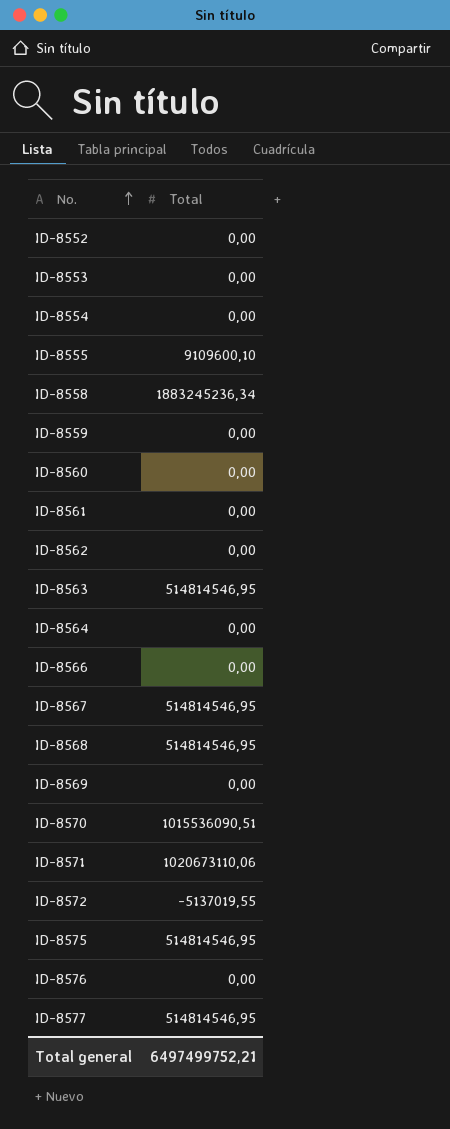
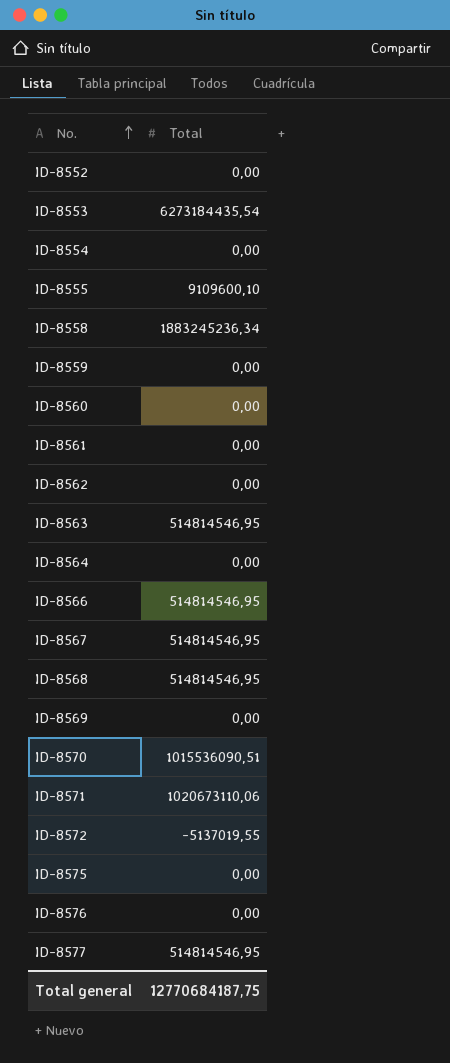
ID-8553 | Total: 0,00 -> 6273184435,54
ID-8566 | Total: 0,00 -> 514814546,95
ID-8575 | Total: 514814546,95 -> 0,00
Total general | Total: 6497499752,21 -> 12770684187,75

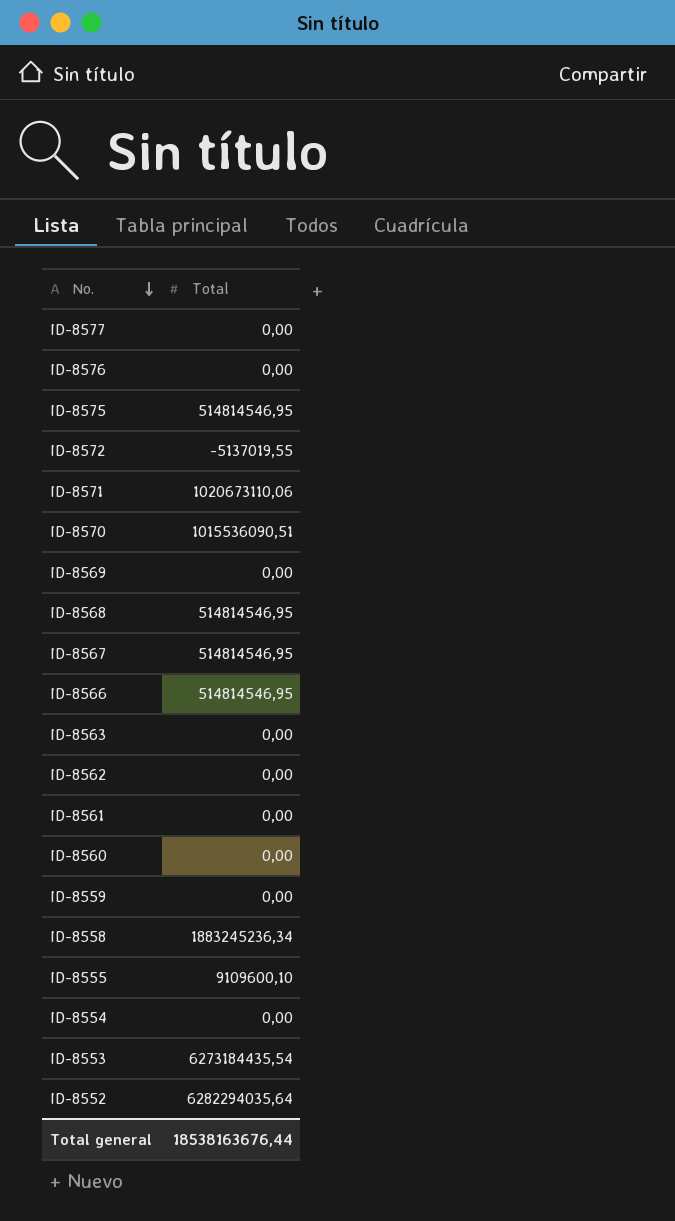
row order: No. ascending -> No. descending
row ID-8564: 0,00 -> none
ID-8577 | Total: 514814546,95 -> 0,00
ID-8575 | Total: 0,00 -> 514814546,95
ID-8563 | Total: 514814546,95 -> 0,00
ID-8552 | Total: 0,00 -> 6282294035,64
Total general | Total: 12770684187,75 -> 18538163676,44

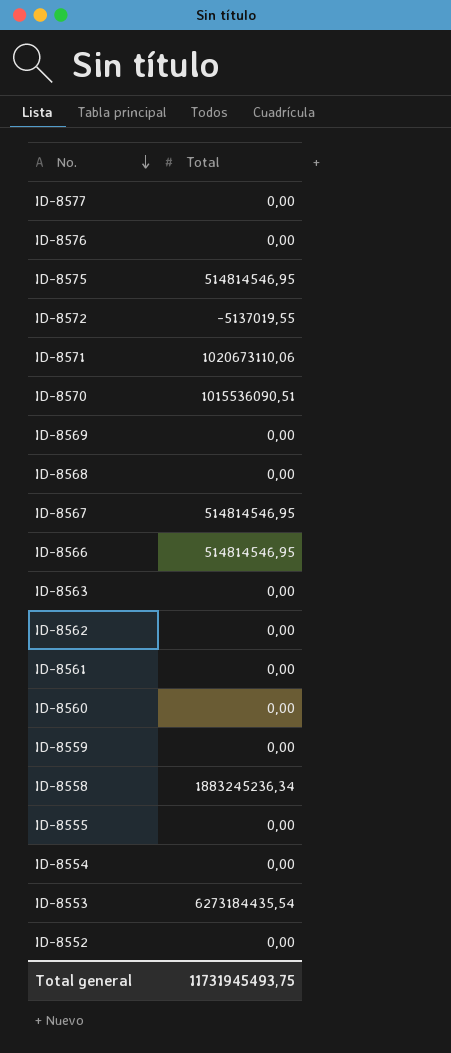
ID-8568 | Total: 514814546,95 -> 0,00
ID-8555 | Total: 9109600,10 -> 0,00
ID-8552 | Total: 6282294035,64 -> 0,00
Total general | Total: 18538163676,44 -> 11731945493,75

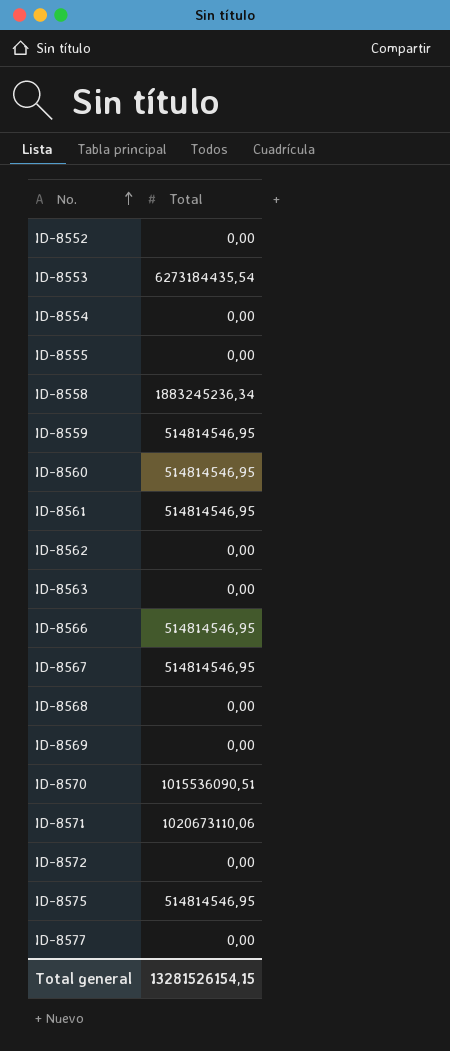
row order: No. descending -> No. ascending
row ID-8576: 0,00 -> none
ID-8559 | Total: 0,00 -> 514814546,95
ID-8560 | Total: 0,00 -> 514814546,95
ID-8561 | Total: 0,00 -> 514814546,95
ID-8572 | Total: -5137019,55 -> 0,00
Total general | Total: 11731945493,75 -> 13281526154,15

